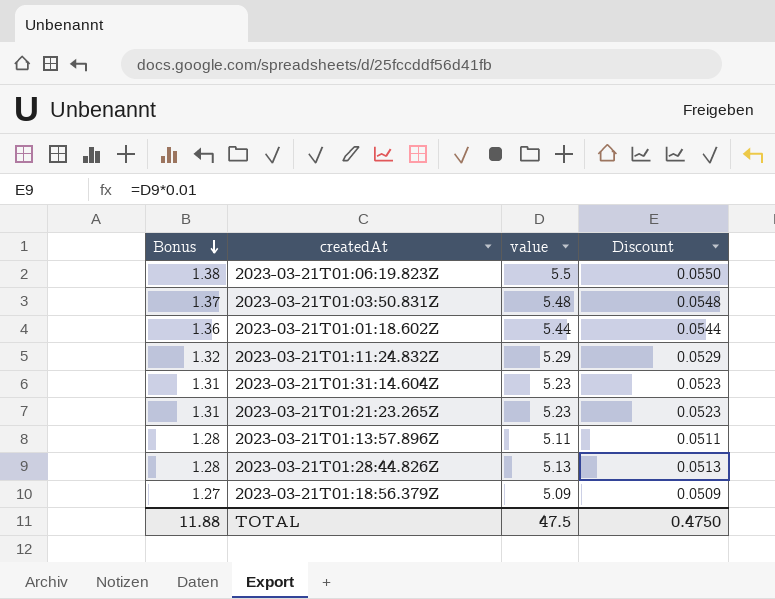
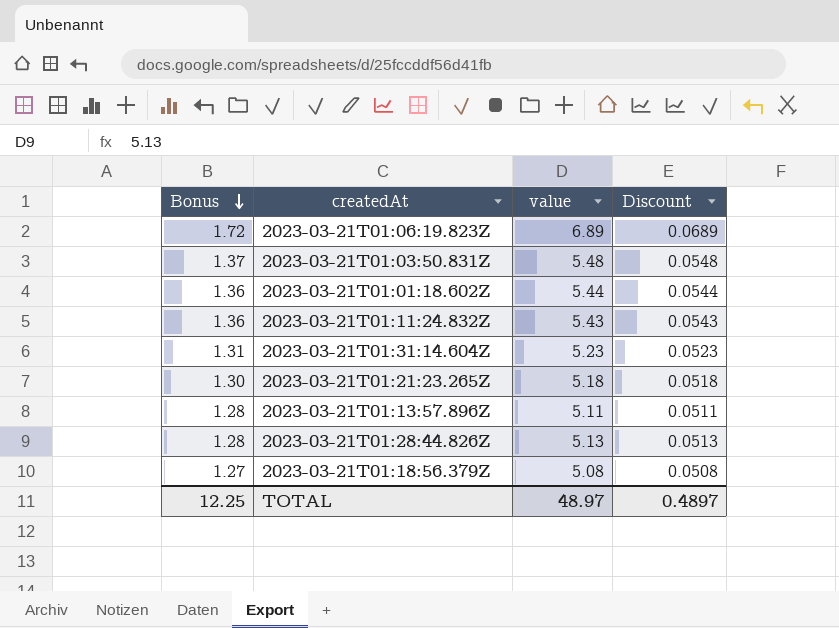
2023-03-21T01:06:19.823Z | Bonus: 1.38 -> 1.72
2023-03-21T01:06:19.823Z | value: 5.5 -> 6.89
2023-03-21T01:06:19.823Z | Discount: 0.0550 -> 0.0689
2023-03-21T01:11:24.832Z | Bonus: 1.32 -> 1.36
2023-03-21T01:11:24.832Z | value: 5.29 -> 5.43
2023-03-21T01:11:24.832Z | Discount: 0.0529 -> 0.0543
2023-03-21T01:21:23.265Z | Bonus: 1.31 -> 1.30
2023-03-21T01:21:23.265Z | value: 5.23 -> 5.18
2023-03-21T01:21:23.265Z | Discount: 0.0523 -> 0.0518
2023-03-21T01:18:56.379Z | value: 5.09 -> 5.08
2023-03-21T01:18:56.379Z | Discount: 0.0509 -> 0.0508
TOTAL | Bonus: 11.88 -> 12.25
TOTAL | value: 47.5 -> 48.97
TOTAL | Discount: 0.4750 -> 0.4897

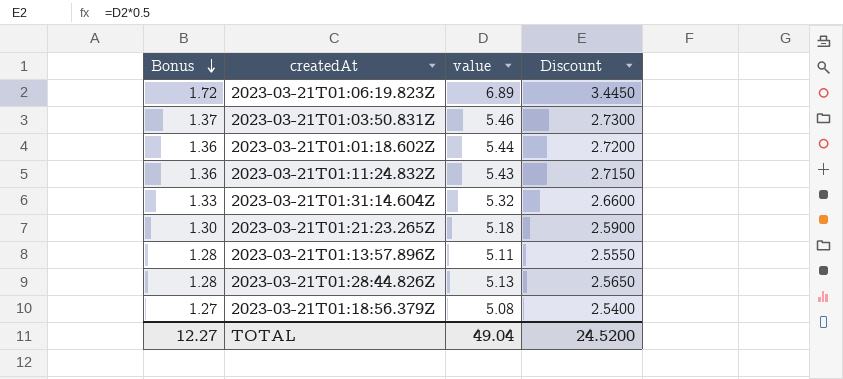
column Discount | formula: [value] * 0.01 -> [value] * 0.5
2023-03-21T01:03:50.831Z | value: 5.48 -> 5.46
2023-03-21T01:31:14.604Z | Bonus: 1.31 -> 1.33
2023-03-21T01:31:14.604Z | value: 5.23 -> 5.32
TOTAL | Bonus: 12.25 -> 12.27
TOTAL | value: 48.97 -> 49.04
TOTAL | Discount: 0.4897 -> 24.5200

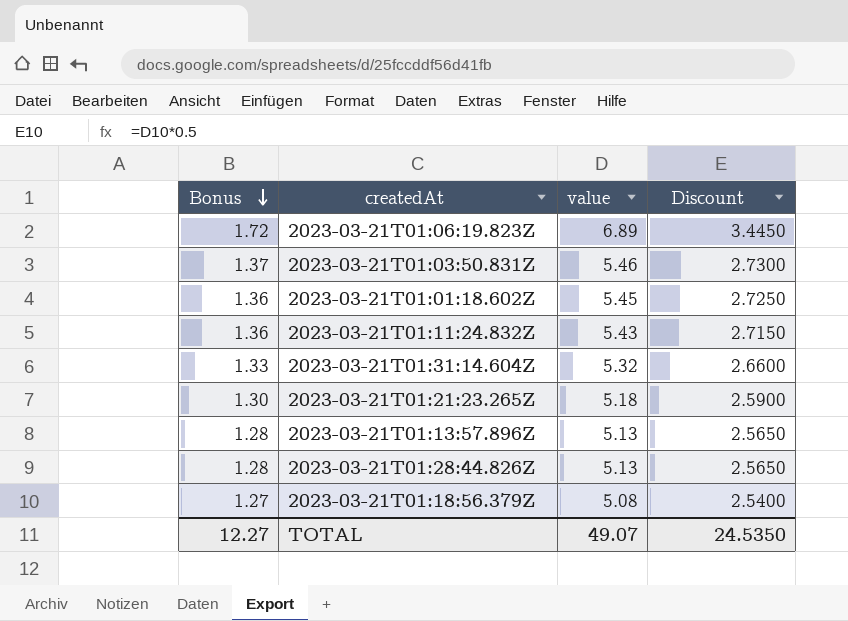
2023-03-21T01:01:18.602Z | value: 5.44 -> 5.45
2023-03-21T01:01:18.602Z | Discount: 2.7200 -> 2.7250
2023-03-21T01:13:57.896Z | value: 5.11 -> 5.13
2023-03-21T01:13:57.896Z | Discount: 2.5550 -> 2.5650
TOTAL | value: 49.04 -> 49.07
TOTAL | Discount: 24.5200 -> 24.5350

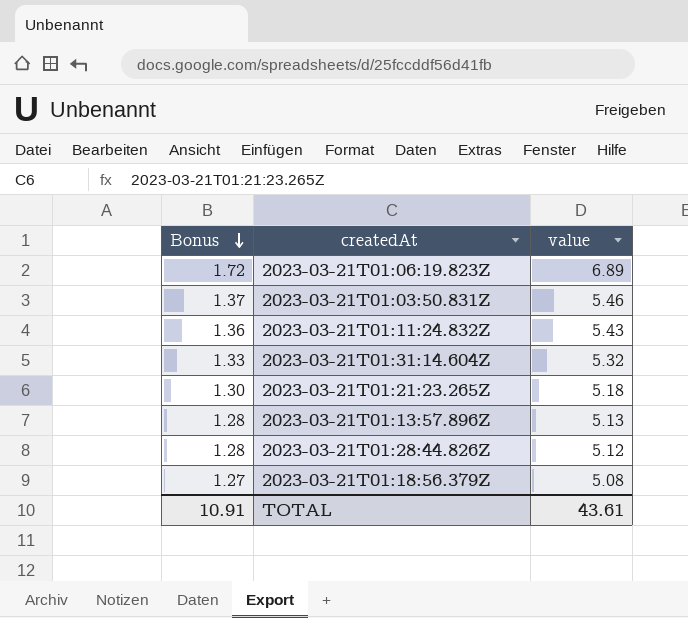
column Discount | formula: [value] * 0.5 -> none
row 2023-03-21T01:01:18.602Z: 1.36 | 5.45 | 2.7250 -> none
2023-03-21T01:28:44.826Z | value: 5.13 -> 5.12
TOTAL | Bonus: 12.27 -> 10.91
TOTAL | value: 49.07 -> 43.61

